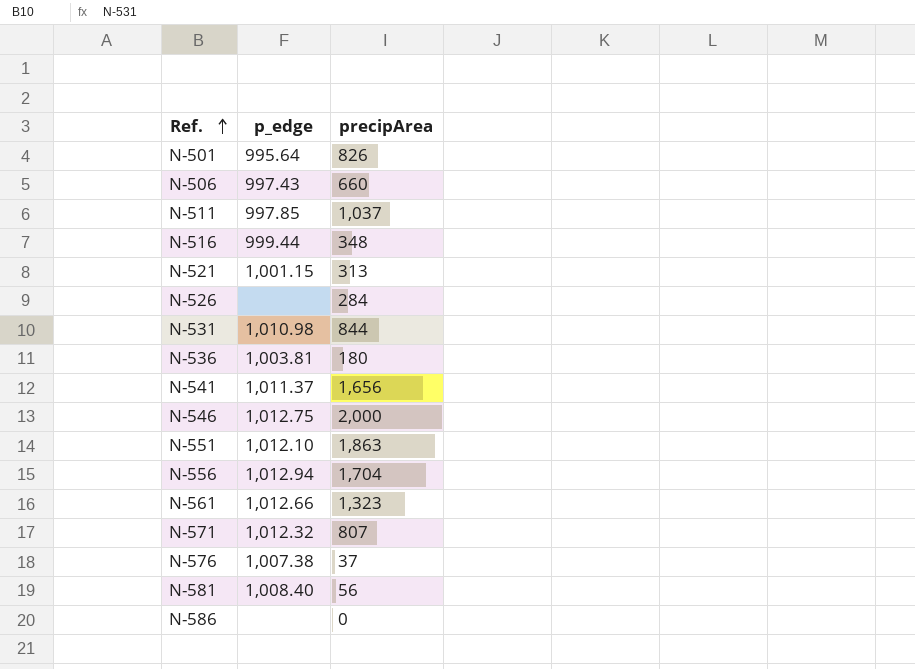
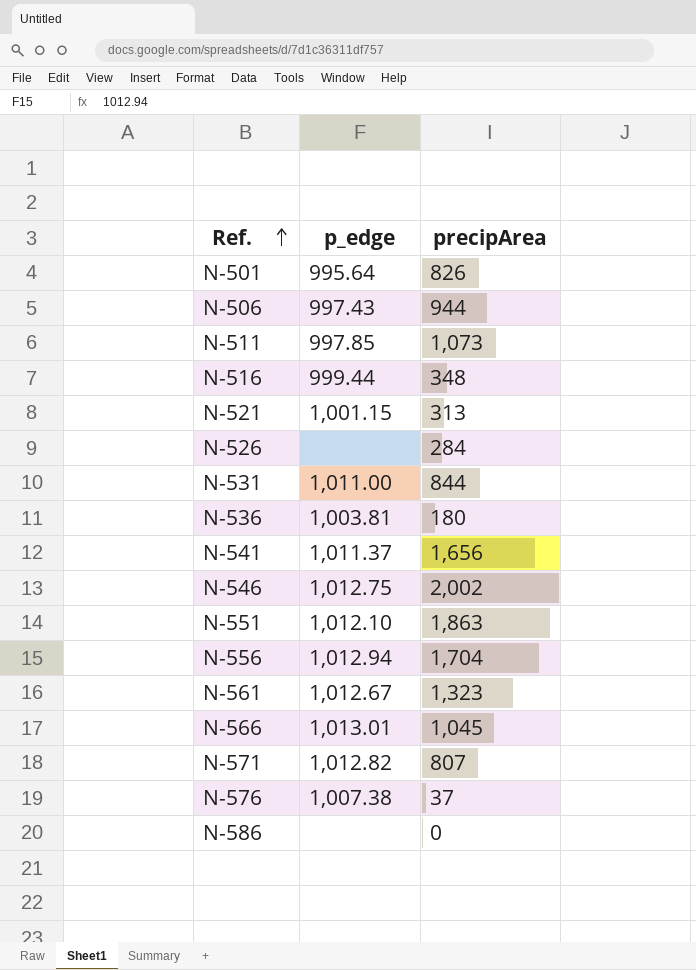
row N-581: 1,008.40 | 56 -> none
N-506 | precipArea: 660 -> 944
N-511 | precipArea: 1,037 -> 1,073
N-531 | p_edge: 1,010.98 -> 1,011.00
N-546 | precipArea: 2,000 -> 2,002
N-561 | p_edge: 1,012.66 -> 1,012.67
row N-566: none -> 1,013.01 | 1,045
N-571 | p_edge: 1,012.32 -> 1,012.82

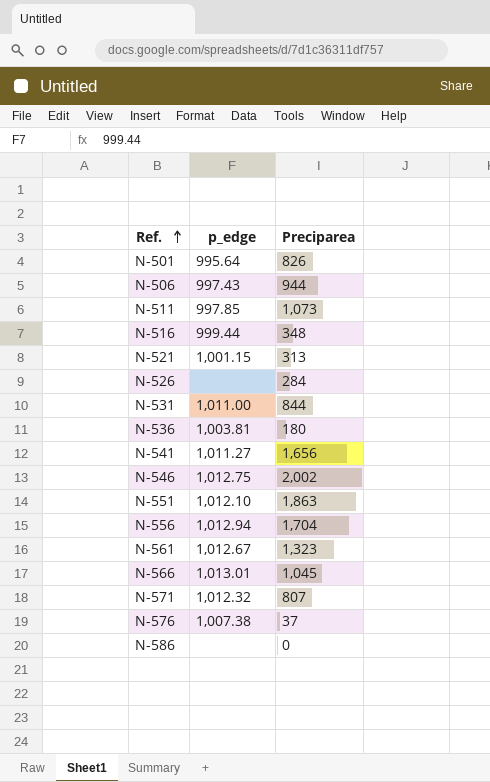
column name: precipArea -> Preciparea
N-541 | p_edge: 1,011.37 -> 1,011.27
N-571 | p_edge: 1,012.82 -> 1,012.32

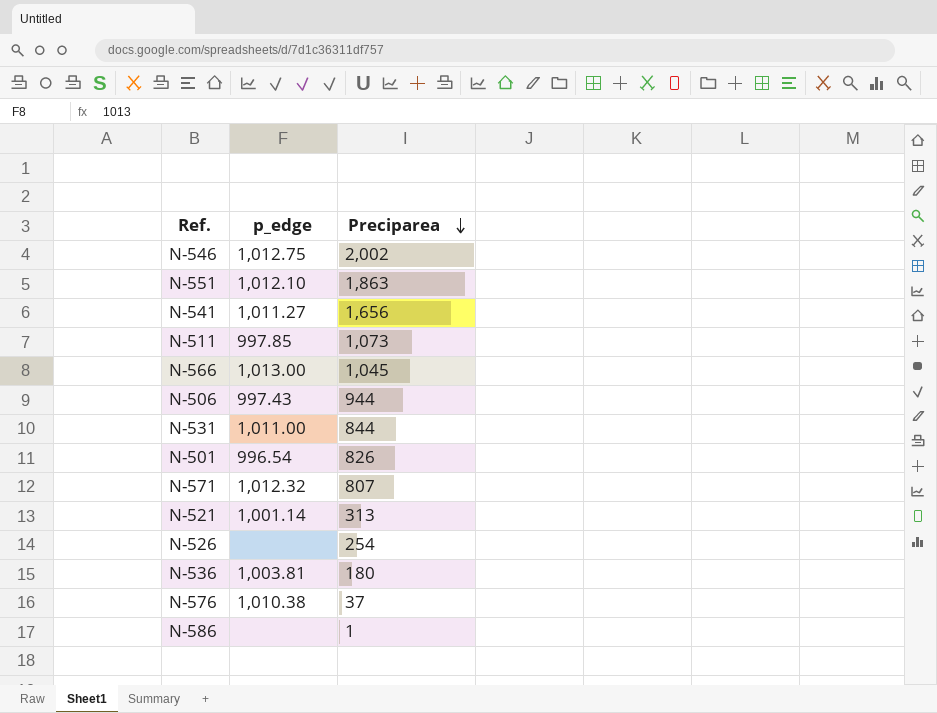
row order: Ref. ascending -> Preciparea descending
row N-516: 999.44 | 348 -> none
row N-556: 1,012.94 | 1,704 -> none
row N-561: 1,012.67 | 1,323 -> none
N-566 | p_edge: 1,013.01 -> 1,013.00
N-501 | p_edge: 995.64 -> 996.54
N-521 | p_edge: 1,001.15 -> 1,001.14
N-526 | Preciparea: 284 -> 254
N-576 | p_edge: 1,007.38 -> 1,010.38
N-586 | Preciparea: 0 -> 1

